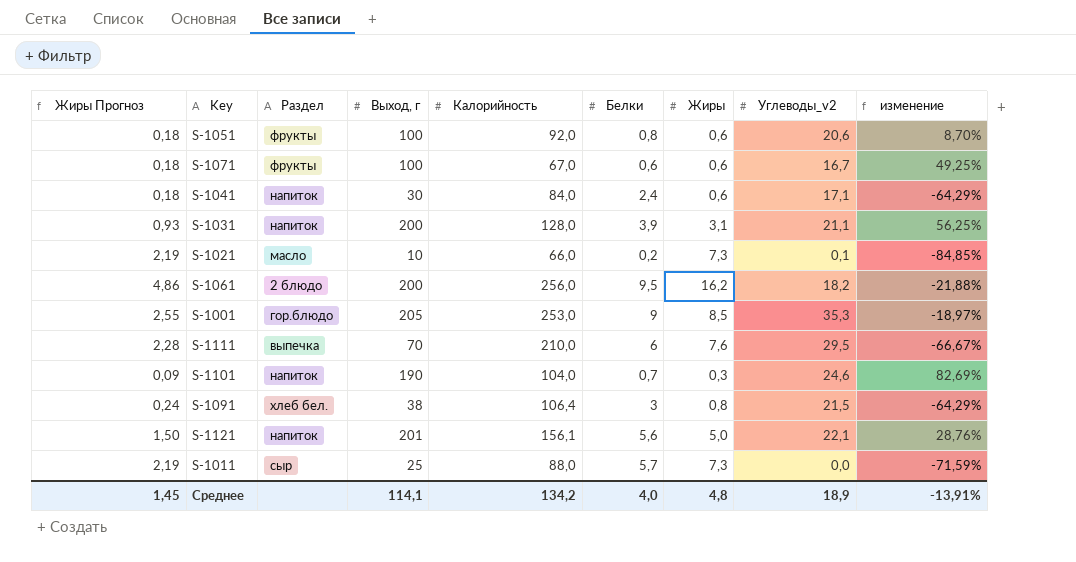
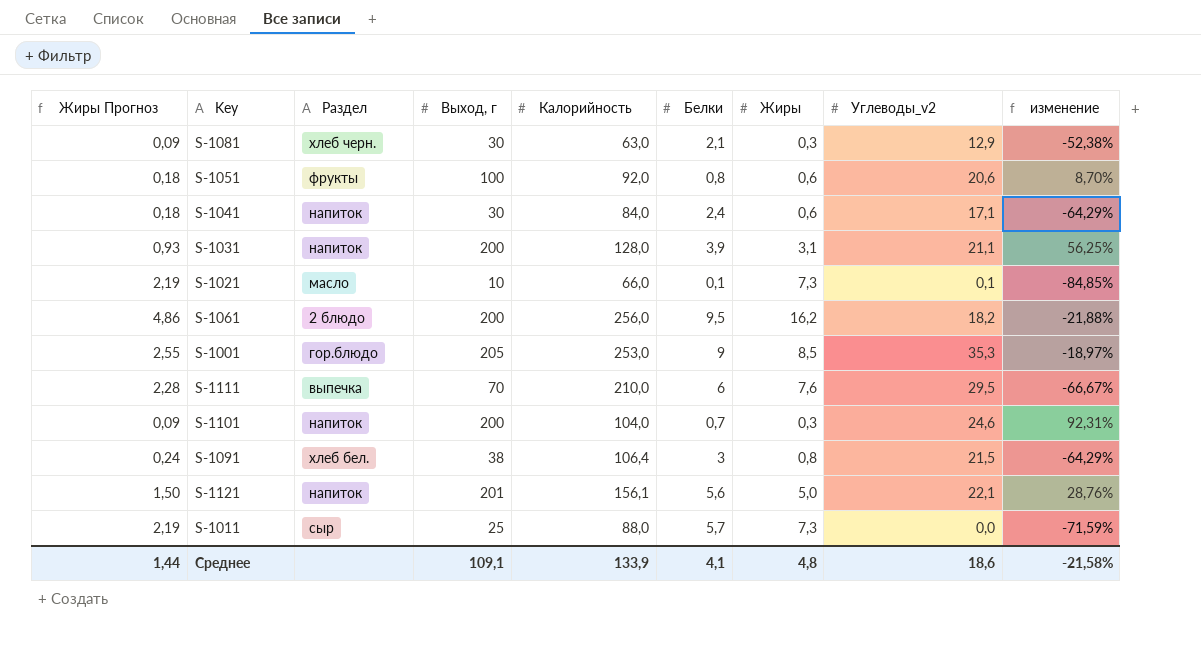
row S-1071: 0,18 | фрукты | 100 | 67,0 | 0,6 | 0,6 | 16,7 | 49,25% -> none
row S-1081: none -> 0,09 | хлеб черн. | 30 | 63,0 | 2,1 | 0,3 | 12,9 | -52,38%
S-1021 | Белки: 0,2 -> 0,1
S-1101 | Выход, г: 190 -> 200
S-1101 | изменение: 82,69% -> 92,31%
Среднее | Жиры Прогноз: 1,45 -> 1,44
Среднее | Выход, г: 114,1 -> 109,1
Среднее | Калорийность: 134,2 -> 133,9
Среднее | Белки: 4,0 -> 4,1
Среднее | Углеводы_v2: 18,9 -> 18,6
Среднее | изменение: -13,91% -> -21,58%

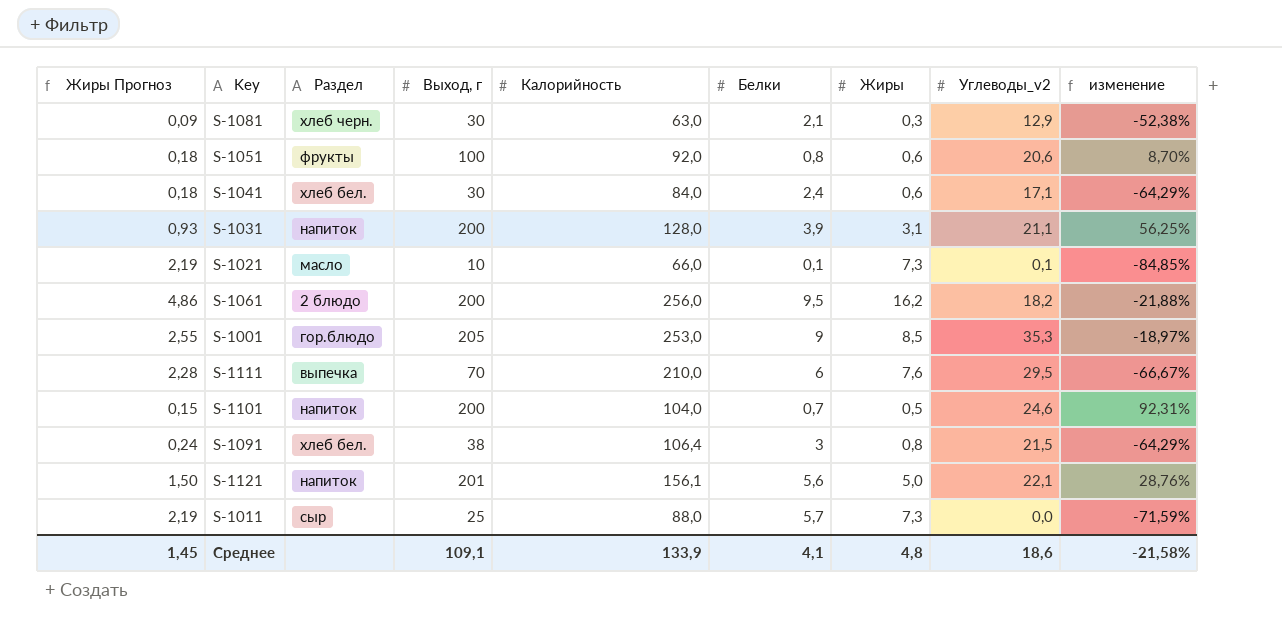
S-1041 | Раздел: напиток -> хлеб бел.
S-1101 | Жиры Прогноз: 0,09 -> 0,15
S-1101 | Жиры: 0,3 -> 0,5
Среднее | Жиры Прогноз: 1,44 -> 1,45

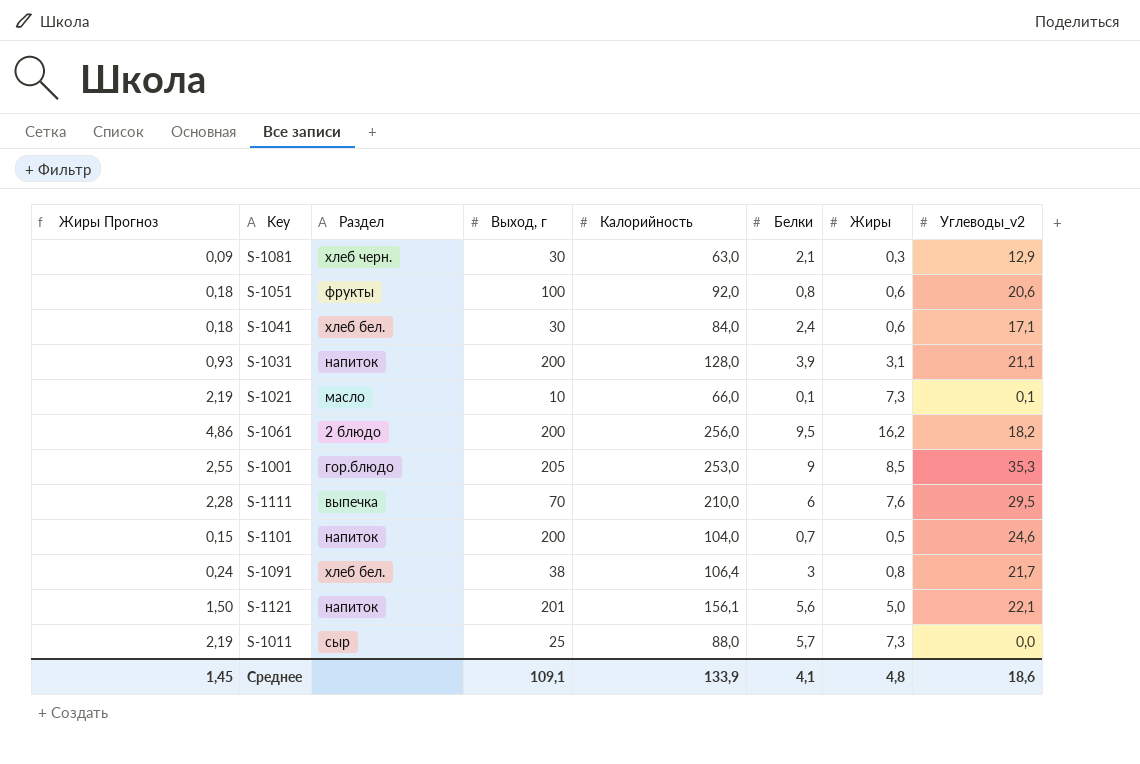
column изменение | formula: ([Выход, г] - [Калорийность]) / [Калорийность] -> none
S-1091 | Углеводы_v2: 21,5 -> 21,7

